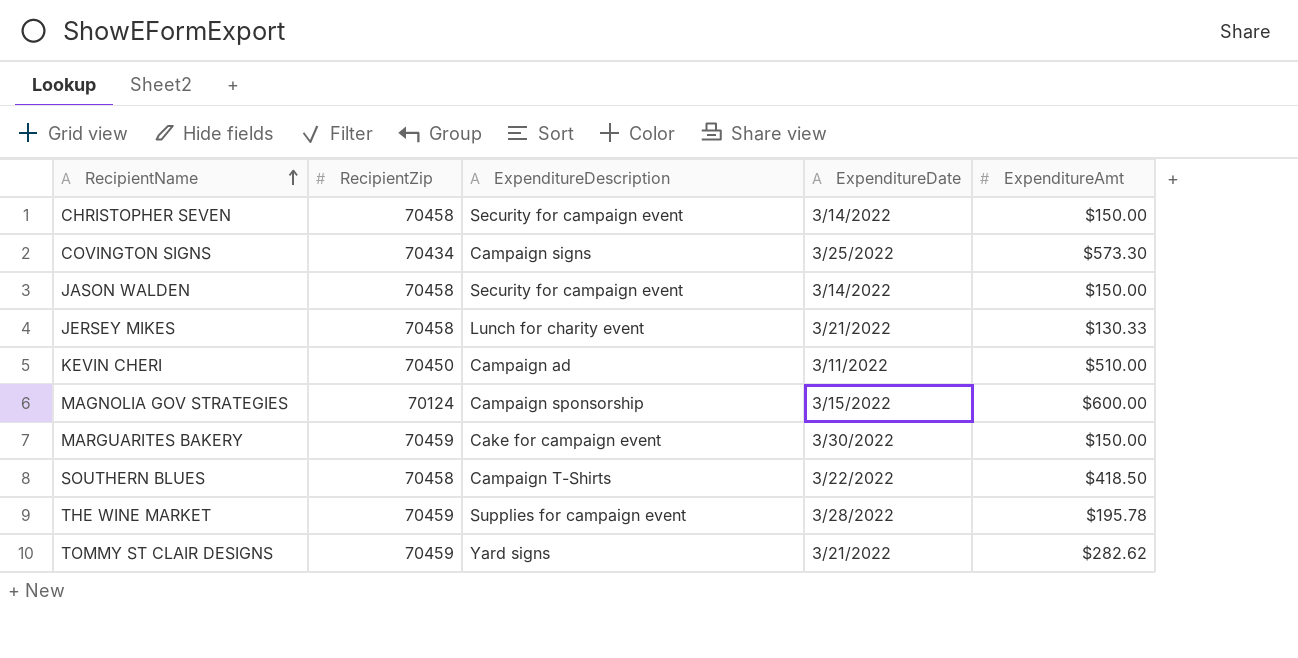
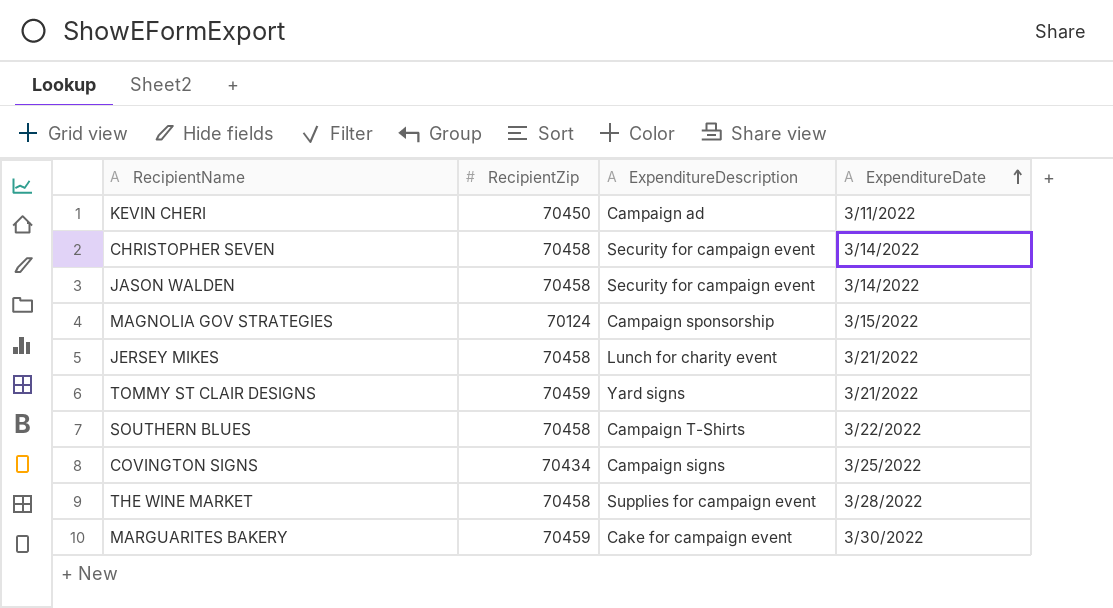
row order: RecipientName ascending -> ExpenditureDate ascending
column ExpenditureAmt | position: 5 -> none
THE WINE MARKET | RecipientZip: 70459 -> 70458

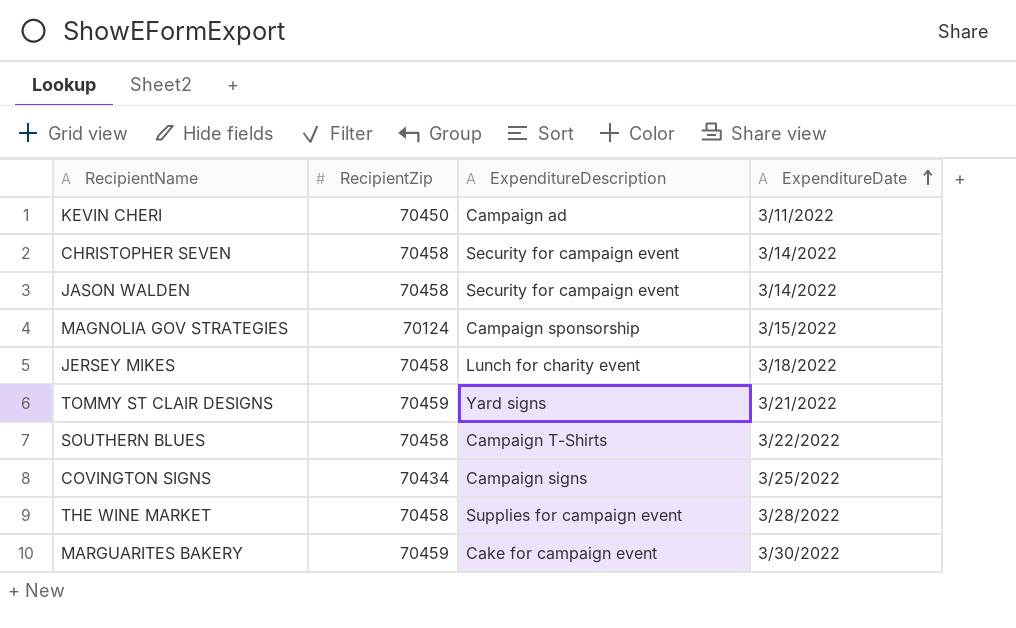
JERSEY MIKES | ExpenditureDate: 3/21/2022 -> 3/18/2022

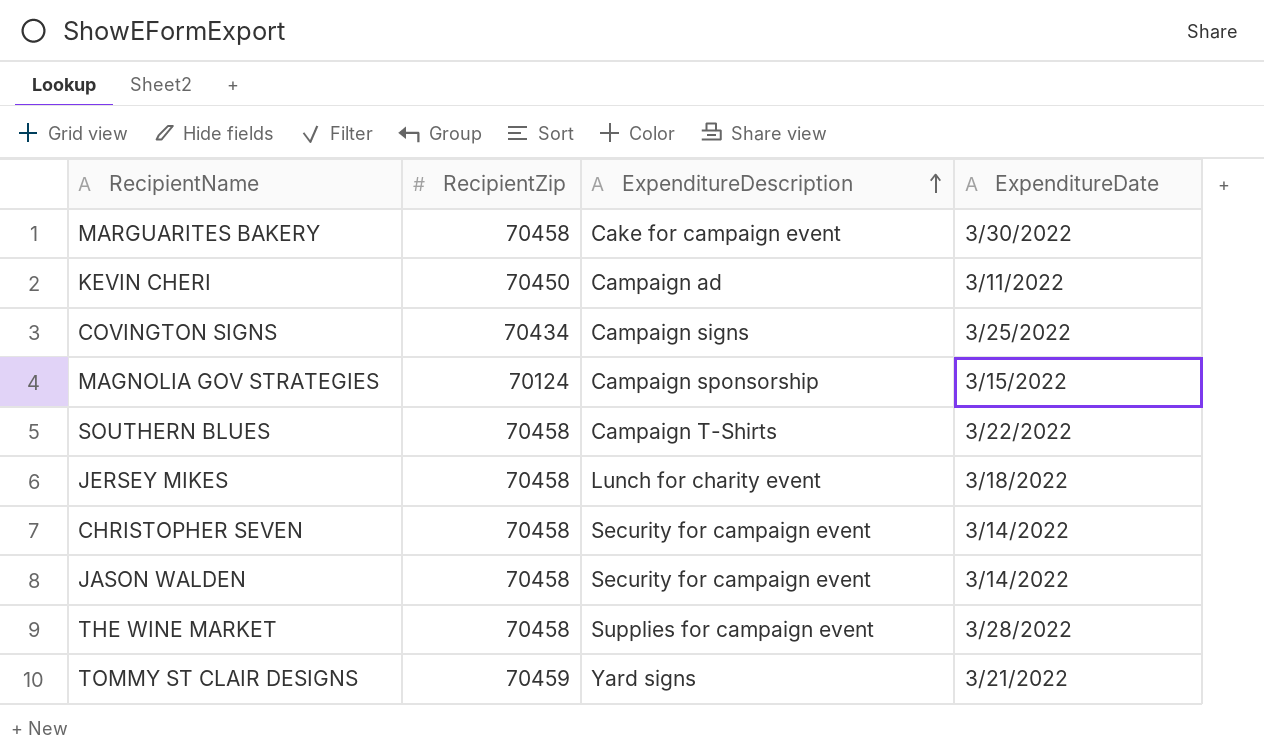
row order: ExpenditureDate ascending -> ExpenditureDescription ascending
MARGUARITES BAKERY | RecipientZip: 70459 -> 70458

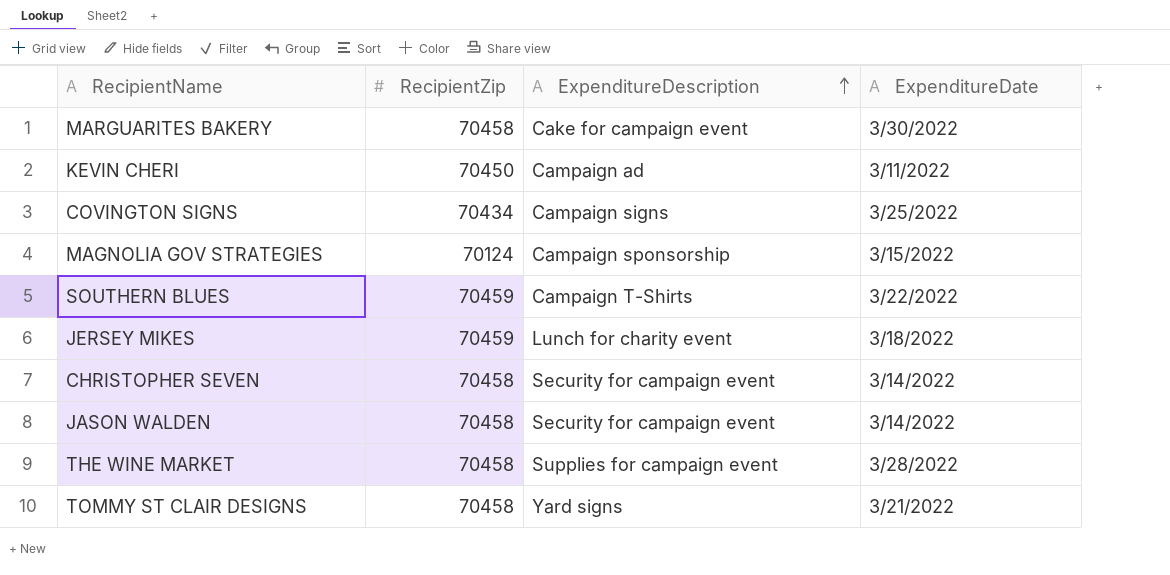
SOUTHERN BLUES | RecipientZip: 70458 -> 70459
JERSEY MIKES | RecipientZip: 70458 -> 70459
TOMMY ST CLAIR DESIGNS | RecipientZip: 70459 -> 70458

